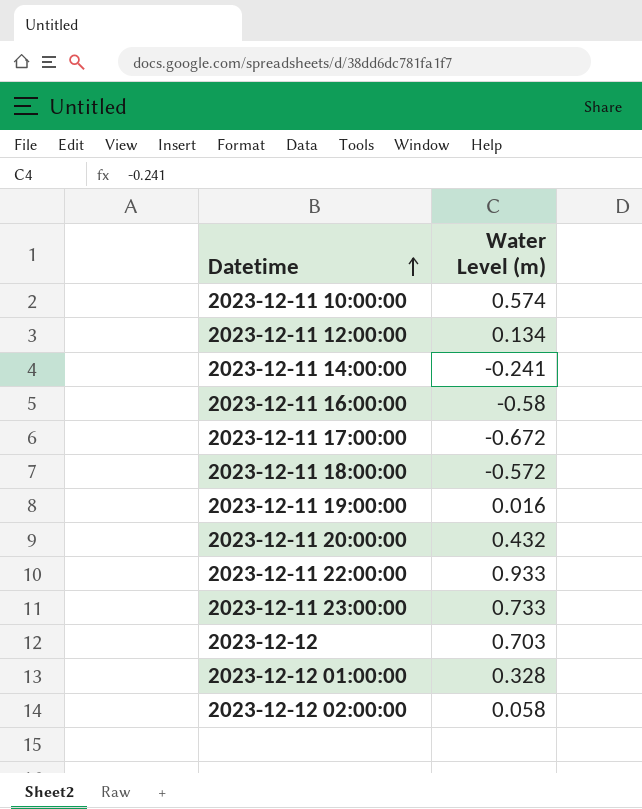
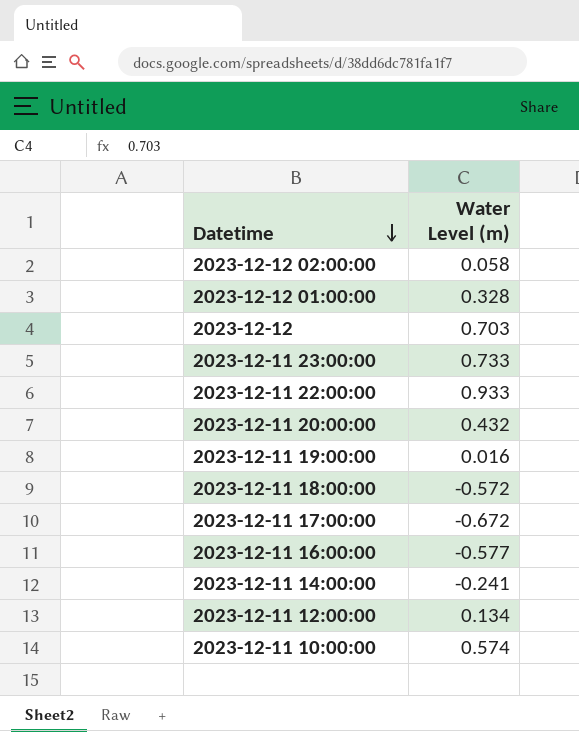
row order: Datetime ascending -> Datetime descending
2023-12-11 16:00:00 | Water Level (m): -0.58 -> -0.577

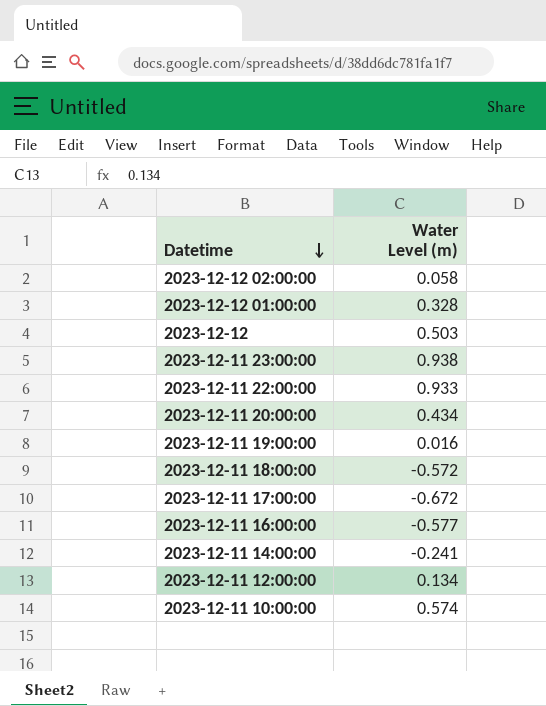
2023-12-12 | Water Level (m): 0.703 -> 0.503
2023-12-11 23:00:00 | Water Level (m): 0.733 -> 0.938
2023-12-11 20:00:00 | Water Level (m): 0.432 -> 0.434

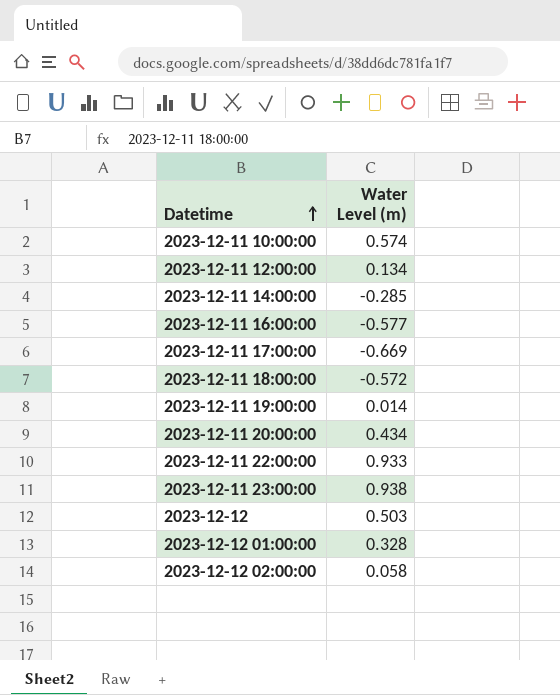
row order: Datetime descending -> Datetime ascending
2023-12-11 14:00:00 | Water Level (m): -0.241 -> -0.285
2023-12-11 17:00:00 | Water Level (m): -0.672 -> -0.669
2023-12-11 19:00:00 | Water Level (m): 0.016 -> 0.014

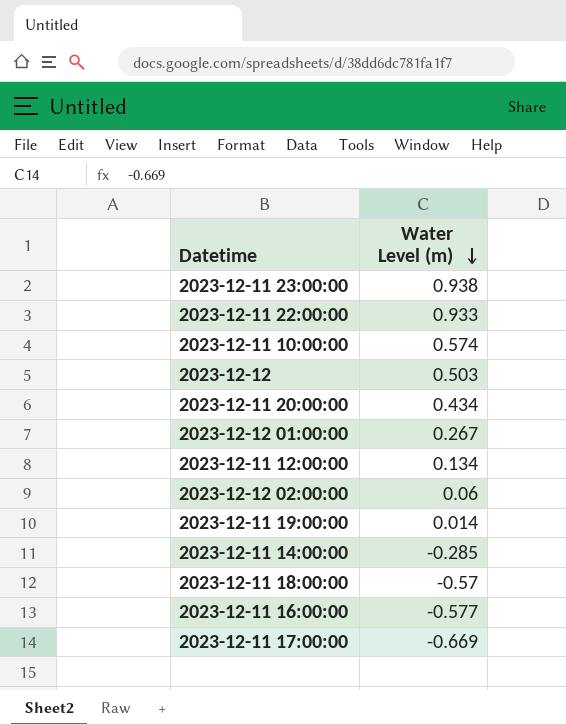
row order: Datetime ascending -> Water Level (m) descending
2023-12-12 01:00:00 | Water Level (m): 0.328 -> 0.267
2023-12-12 02:00:00 | Water Level (m): 0.058 -> 0.06
2023-12-11 18:00:00 | Water Level (m): -0.572 -> -0.57

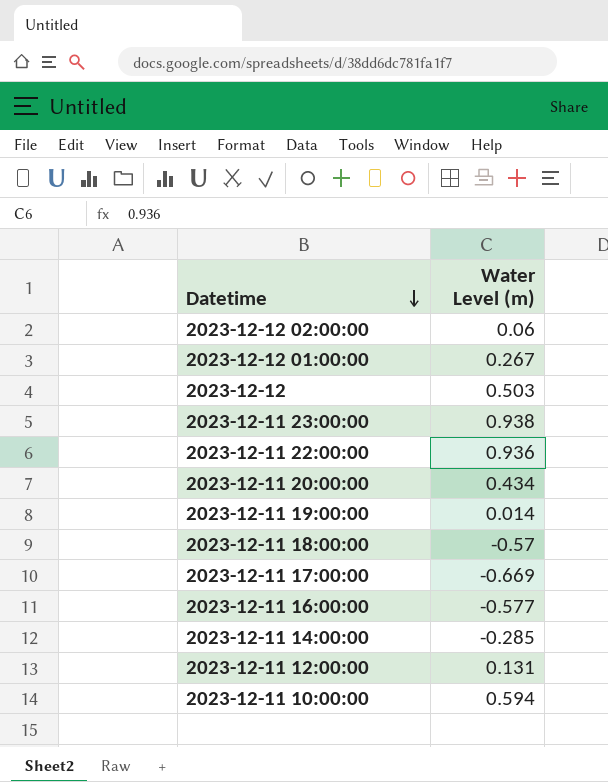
row order: Water Level (m) descending -> Datetime descending
2023-12-11 22:00:00 | Water Level (m): 0.933 -> 0.936
2023-12-11 12:00:00 | Water Level (m): 0.134 -> 0.131
2023-12-11 10:00:00 | Water Level (m): 0.574 -> 0.594

